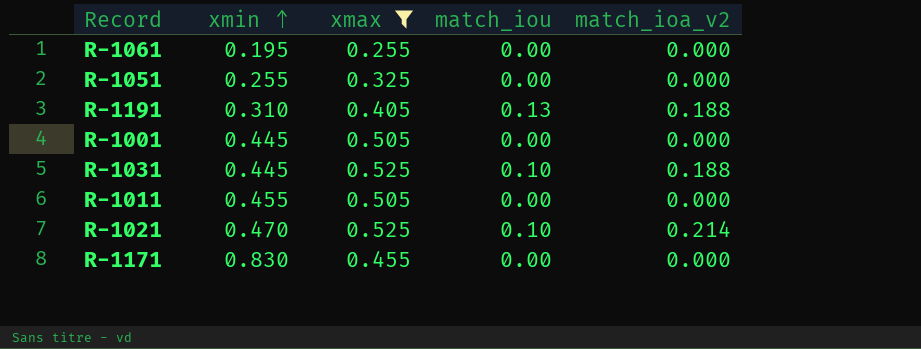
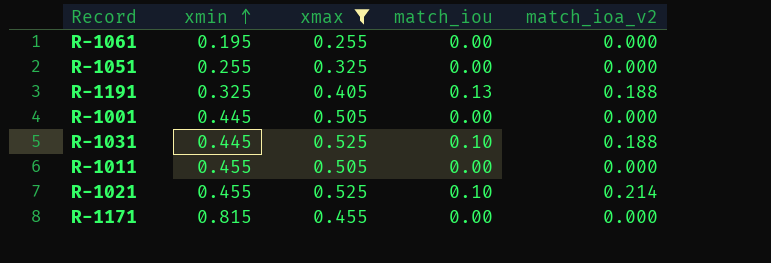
R-1191 | xmin: 0.310 -> 0.325
R-1021 | xmin: 0.470 -> 0.455
R-1171 | xmin: 0.830 -> 0.815

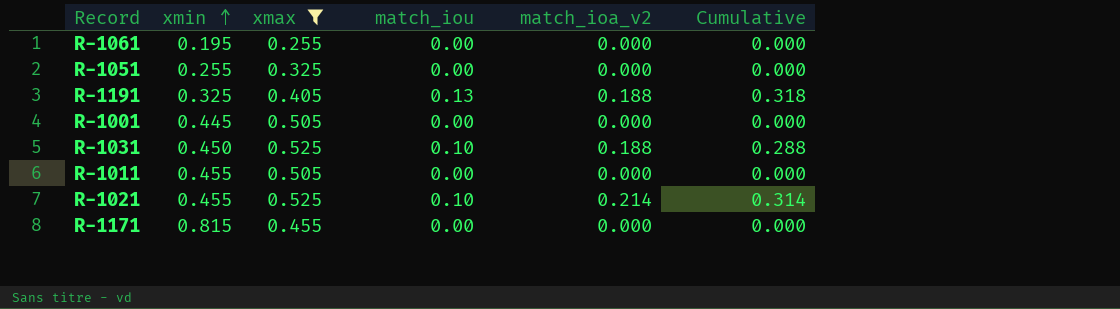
column Cumulative | formula: none -> [match_iou] + [match_ioa_v2]
R-1031 | xmin: 0.445 -> 0.450

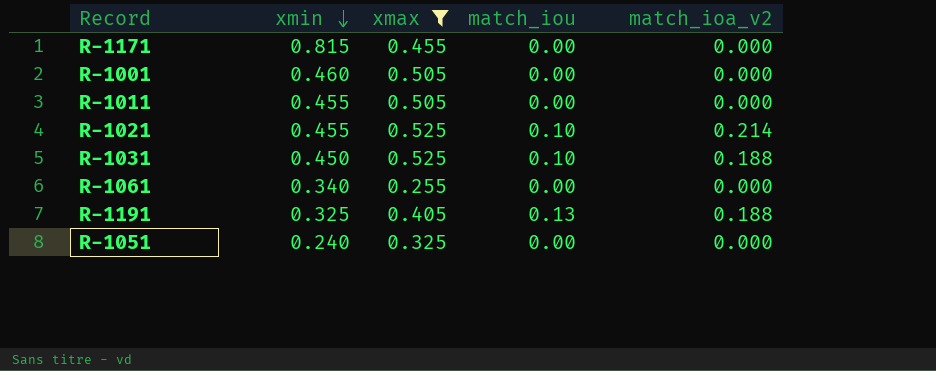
row order: xmin ascending -> xmin descending
column Cumulative | formula: [match_iou] + [match_ioa_v2] -> none
R-1001 | xmin: 0.445 -> 0.460
R-1061 | xmin: 0.195 -> 0.340
R-1051 | xmin: 0.255 -> 0.240

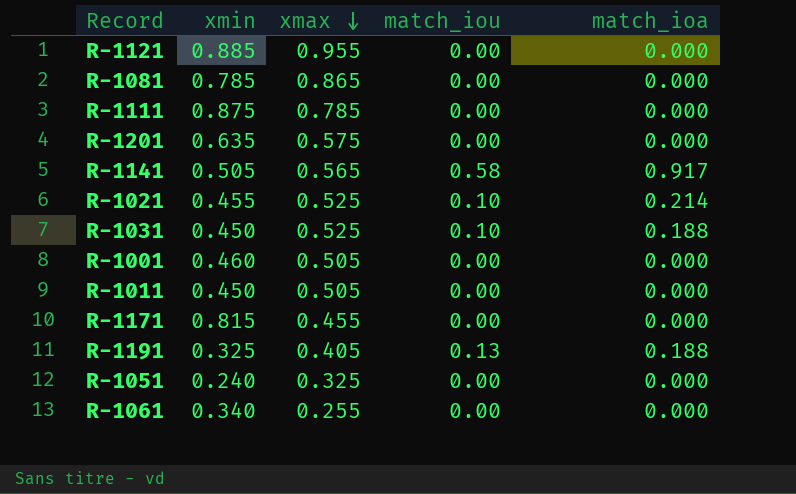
filter: xmax <= 0.525 -> none
row order: xmin descending -> xmax descending
column name: match_ioa_v2 -> match_ioa
R-1011 | xmin: 0.455 -> 0.450

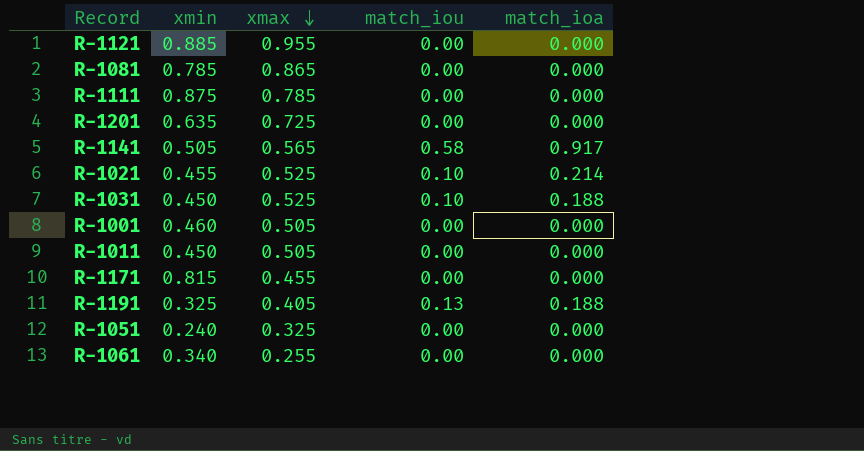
R-1201 | xmax: 0.575 -> 0.725

